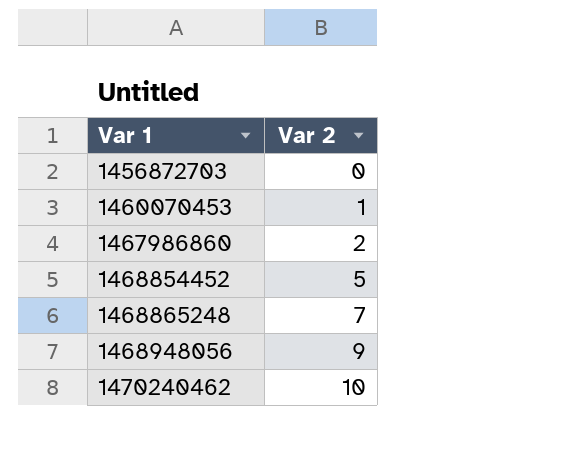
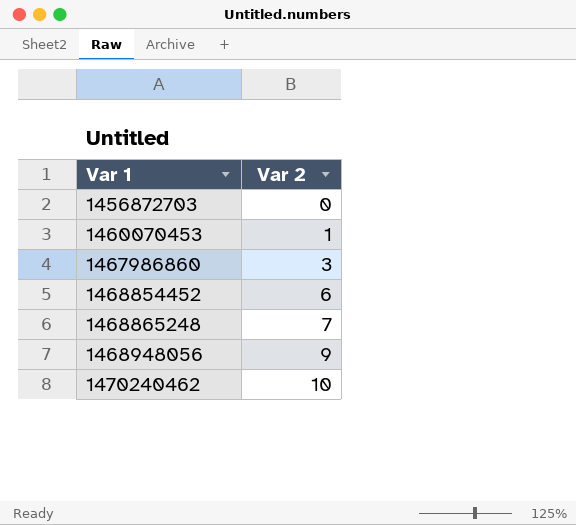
1467986860 | Var 2: 2 -> 3
1468854452 | Var 2: 5 -> 6

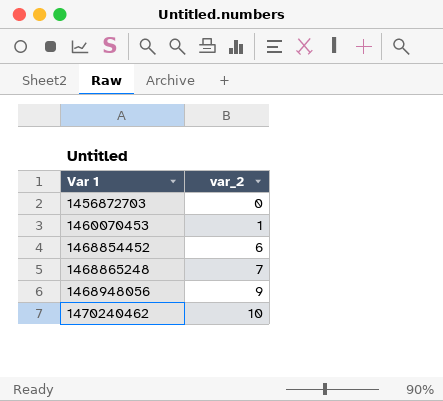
column name: Var 2 -> var_2
row 1467986860: 3 -> none

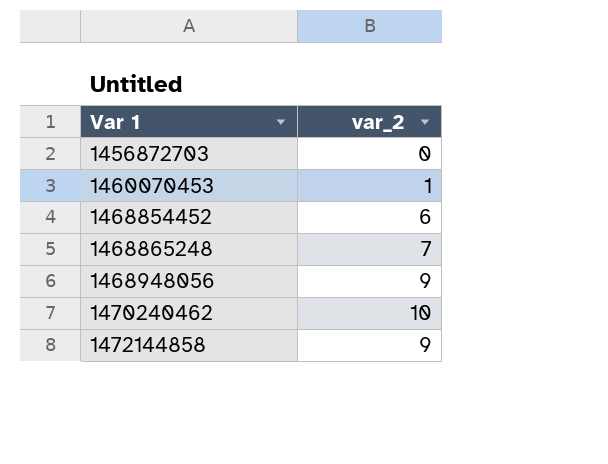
row 1472144858: none -> 9

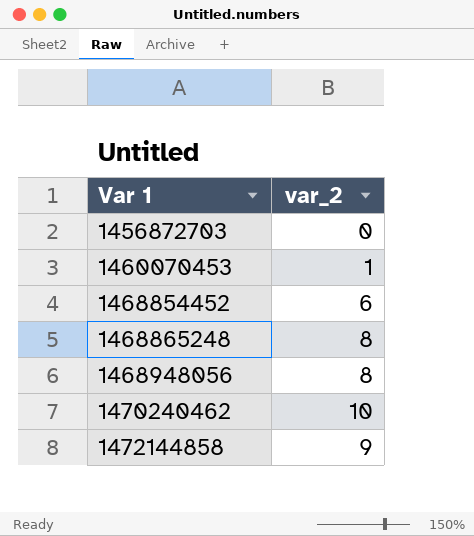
1468865248 | var_2: 7 -> 8
1468948056 | var_2: 9 -> 8

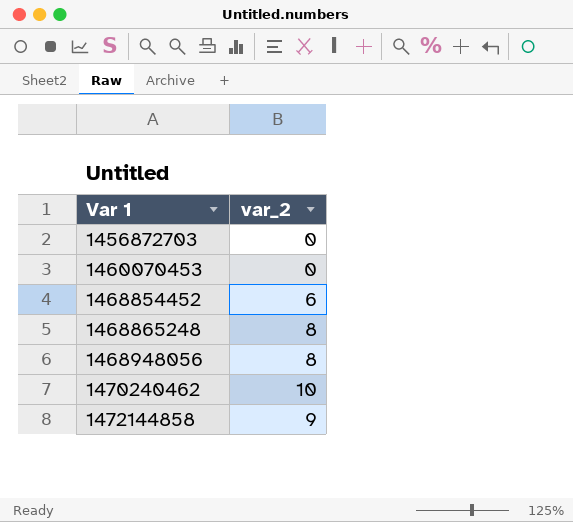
1460070453 | var_2: 1 -> 0

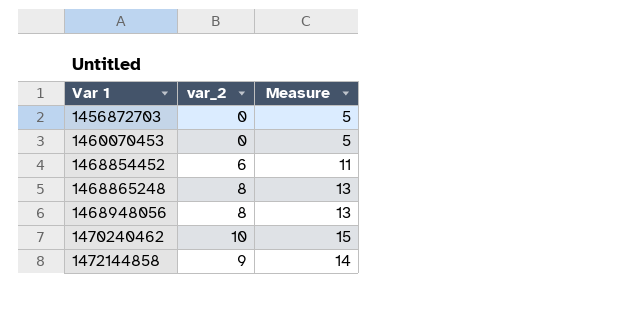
column Measure | formula: none -> [var_2] + 5

